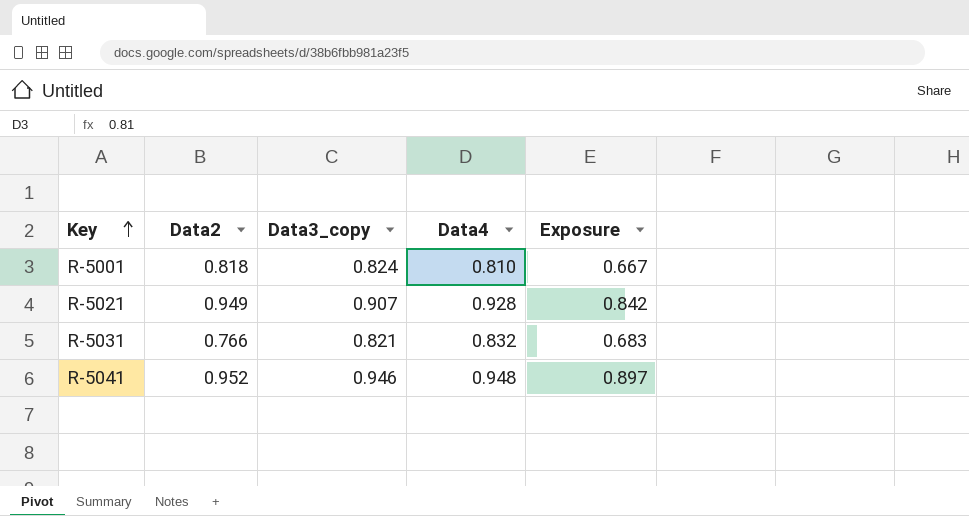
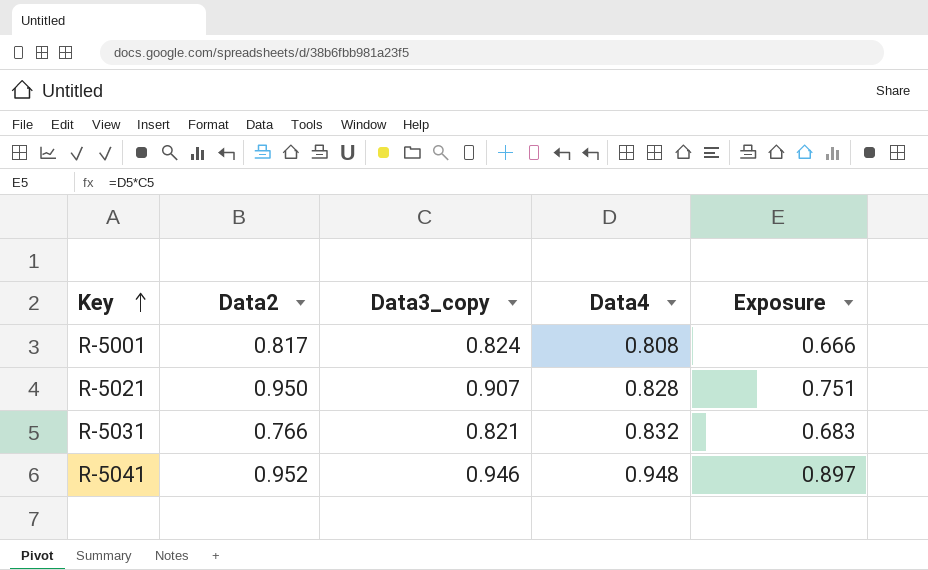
R-5001 | Data2: 0.818 -> 0.817
R-5001 | Data4: 0.810 -> 0.808
R-5001 | Exposure: 0.667 -> 0.666
R-5021 | Data2: 0.949 -> 0.950
R-5021 | Data4: 0.928 -> 0.828
R-5021 | Exposure: 0.842 -> 0.751

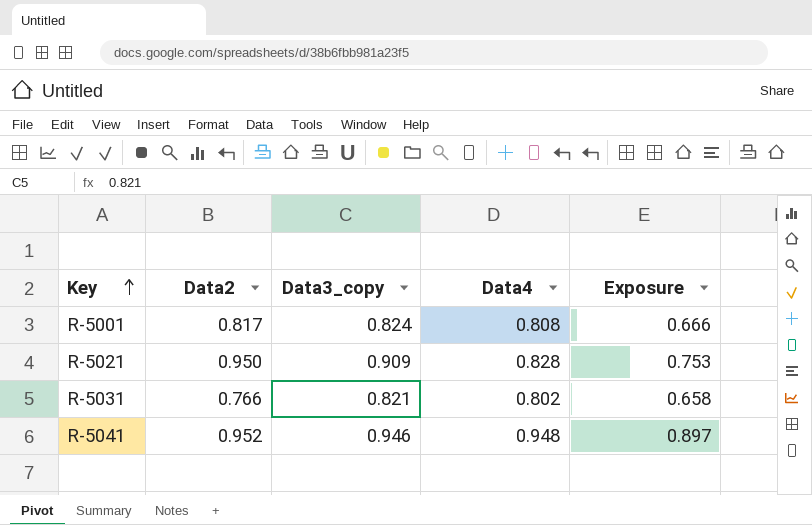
R-5021 | Data3_copy: 0.907 -> 0.909
R-5021 | Exposure: 0.751 -> 0.753
R-5031 | Data4: 0.832 -> 0.802
R-5031 | Exposure: 0.683 -> 0.658

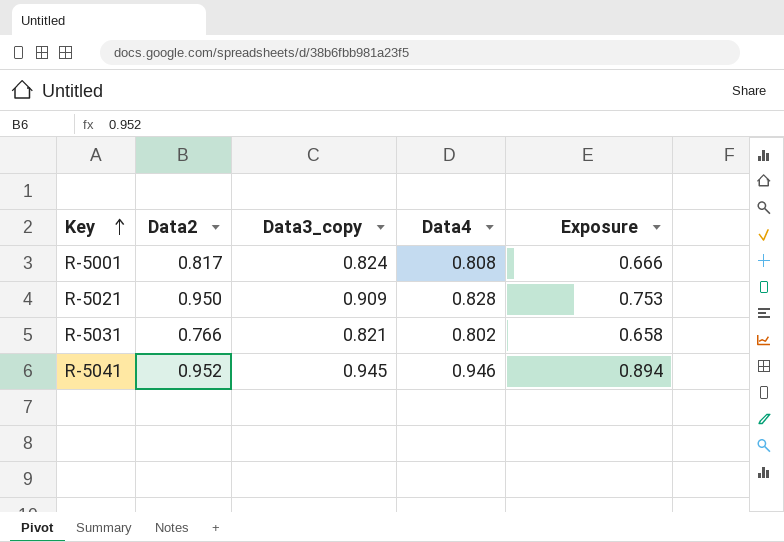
R-5041 | Data3_copy: 0.946 -> 0.945
R-5041 | Data4: 0.948 -> 0.946
R-5041 | Exposure: 0.897 -> 0.894

